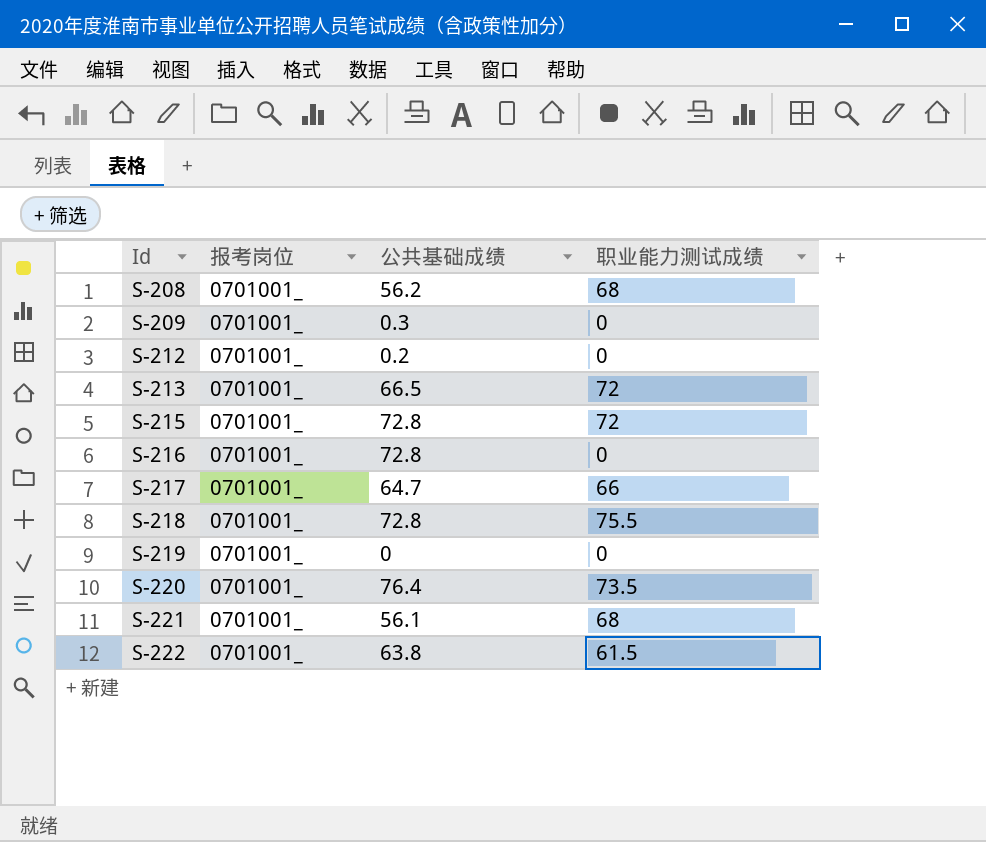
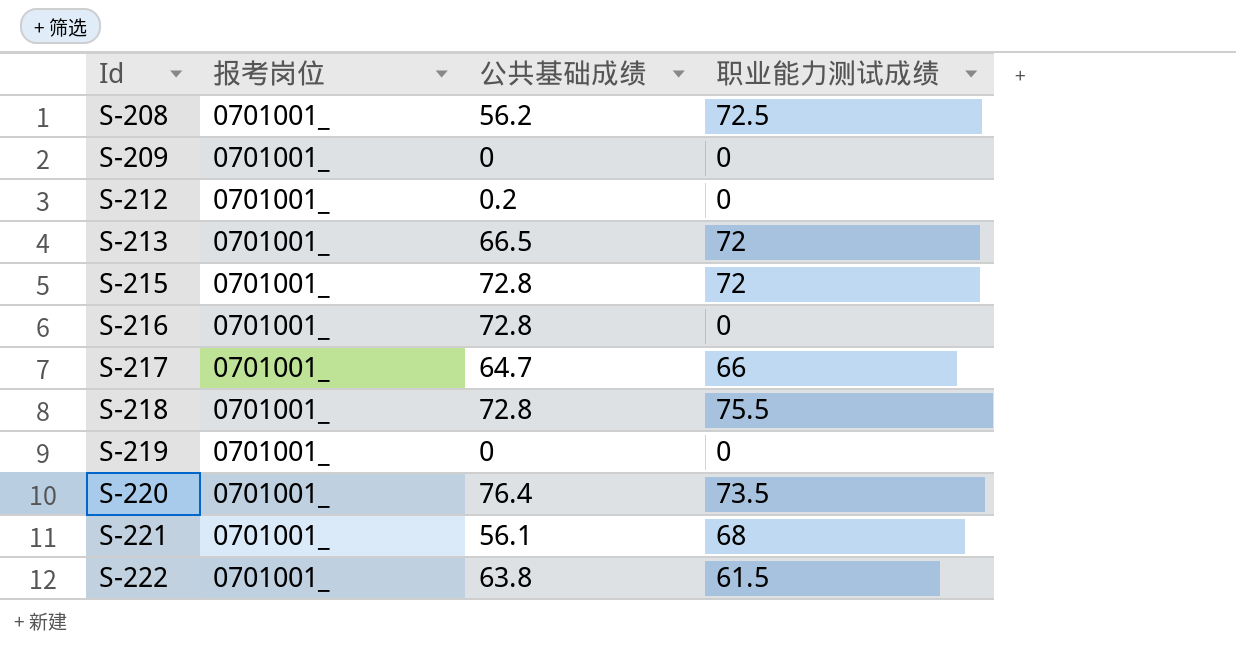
S-208 | 职业能力测试成绩: 68 -> 72.5
S-209 | 公共基础成绩: 0.3 -> 0

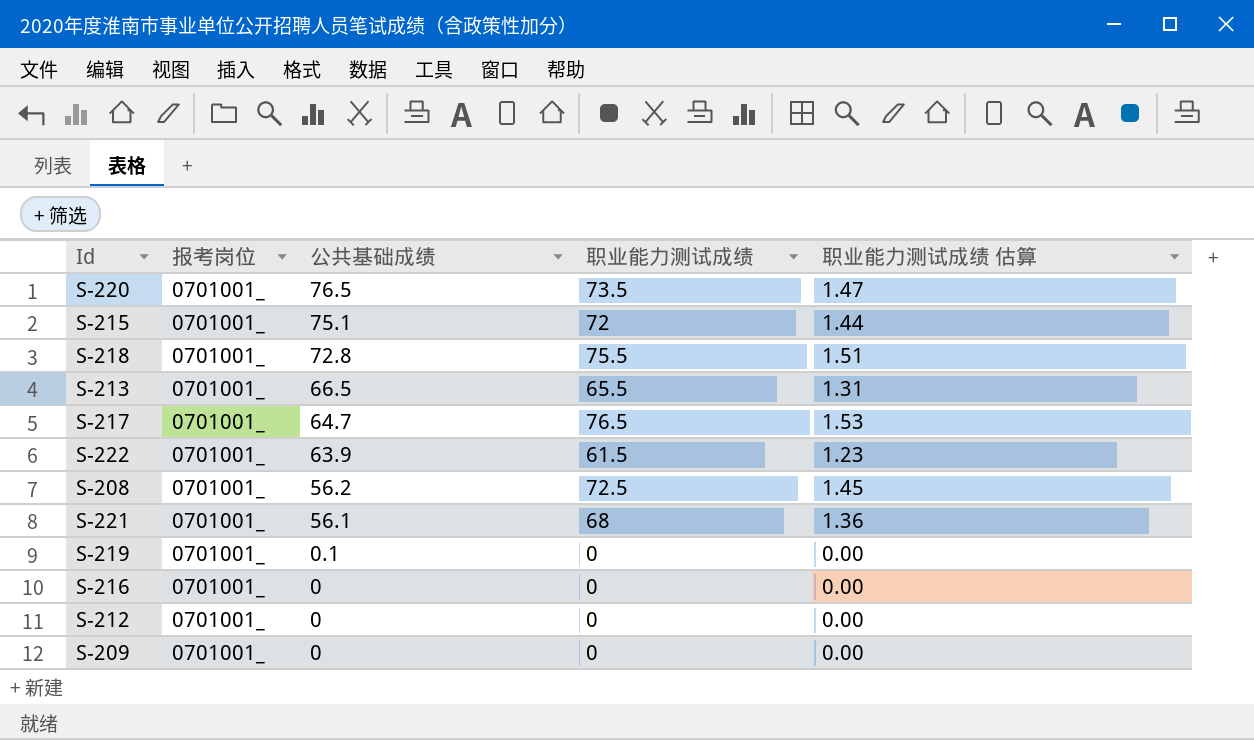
row order: Id ascending -> 公共基础成绩 descending
column 职业能力测试成绩 估算 | formula: none -> [职业能力测试成绩] * 0.02
S-220 | 公共基础成绩: 76.4 -> 76.5
S-215 | 公共基础成绩: 72.8 -> 75.1
S-213 | 职业能力测试成绩: 72 -> 65.5
S-217 | 职业能力测试成绩: 66 -> 76.5
S-222 | 公共基础成绩: 63.8 -> 63.9
S-219 | 公共基础成绩: 0 -> 0.1
S-216 | 公共基础成绩: 72.8 -> 0
S-212 | 公共基础成绩: 0.2 -> 0

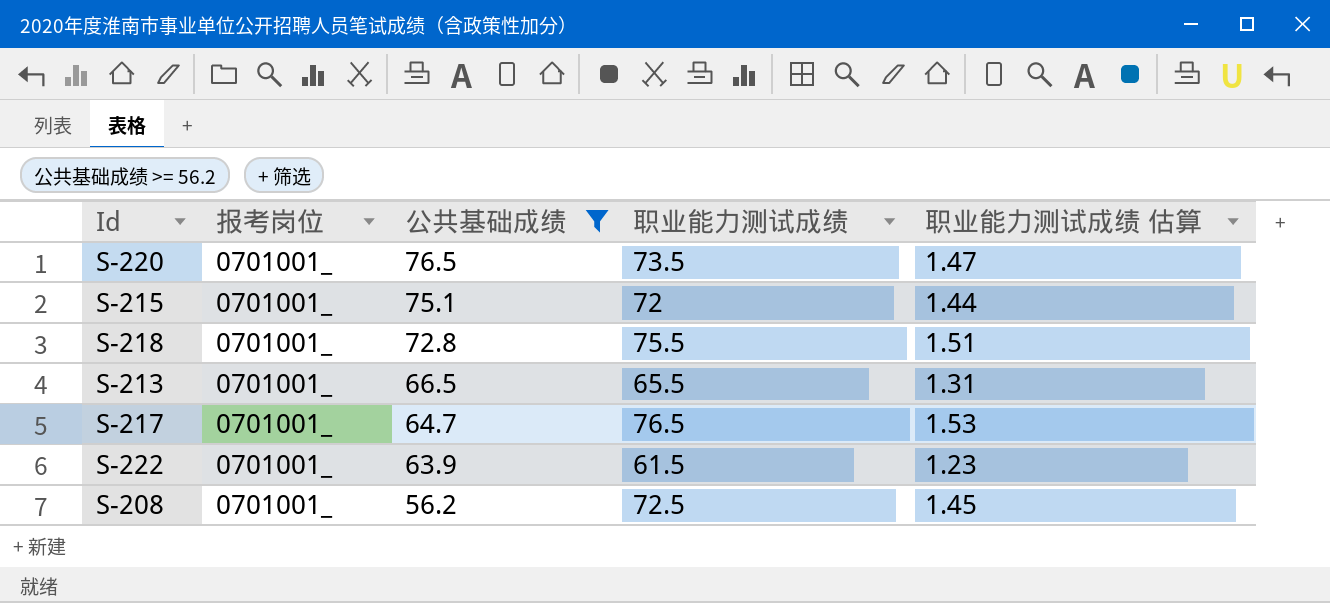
filter: none -> 公共基础成绩 >= 56.2

